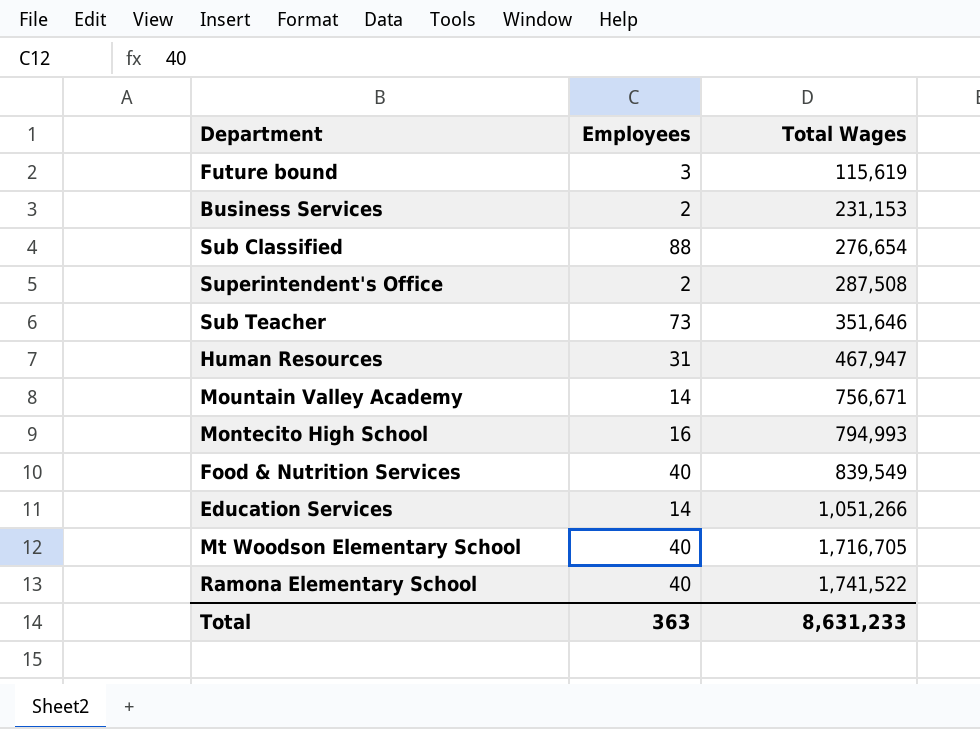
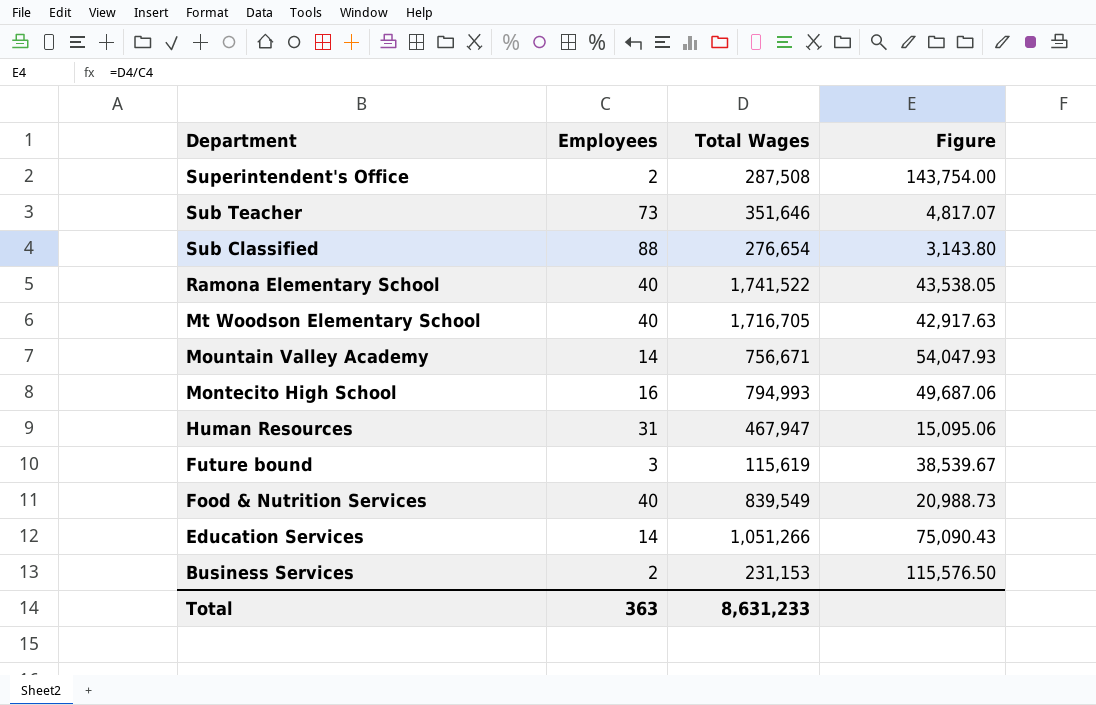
row order: Total Wages ascending -> Department descending
column Figure | formula: none -> [Total Wages] / [Employees]

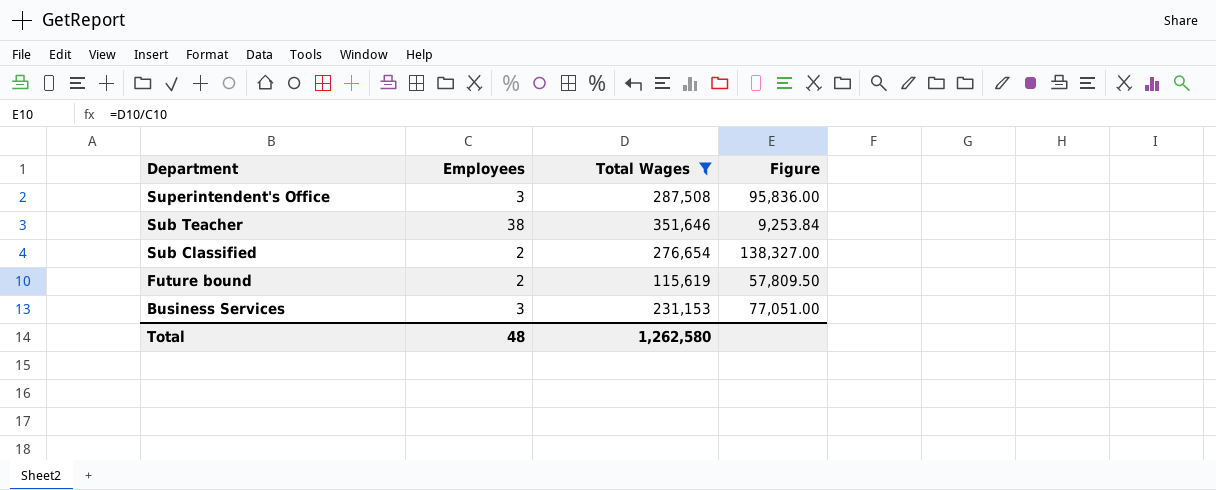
filter: none -> Total Wages <= 351,646
Superintendent's Office | Employees: 2 -> 3
Superintendent's Office | Figure: 143,754.00 -> 95,836.00
Sub Teacher | Employees: 73 -> 38
Sub Teacher | Figure: 4,817.07 -> 9,253.84
Sub Classified | Employees: 88 -> 2
Sub Classified | Figure: 3,143.80 -> 138,327.00
Future bound | Employees: 3 -> 2
Future bound | Figure: 38,539.67 -> 57,809.50
Business Services | Employees: 2 -> 3
Business Services | Figure: 115,576.50 -> 77,051.00
Total | Employees: 363 -> 48
Total | Total Wages: 8,631,233 -> 1,262,580

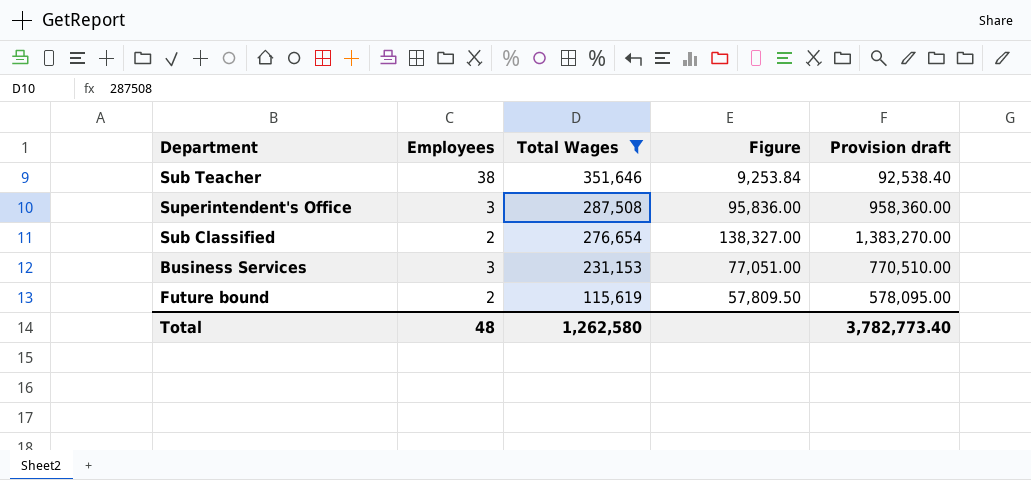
row order: Department descending -> Total Wages descending
column Provision draft | formula: none -> [Figure] * 10

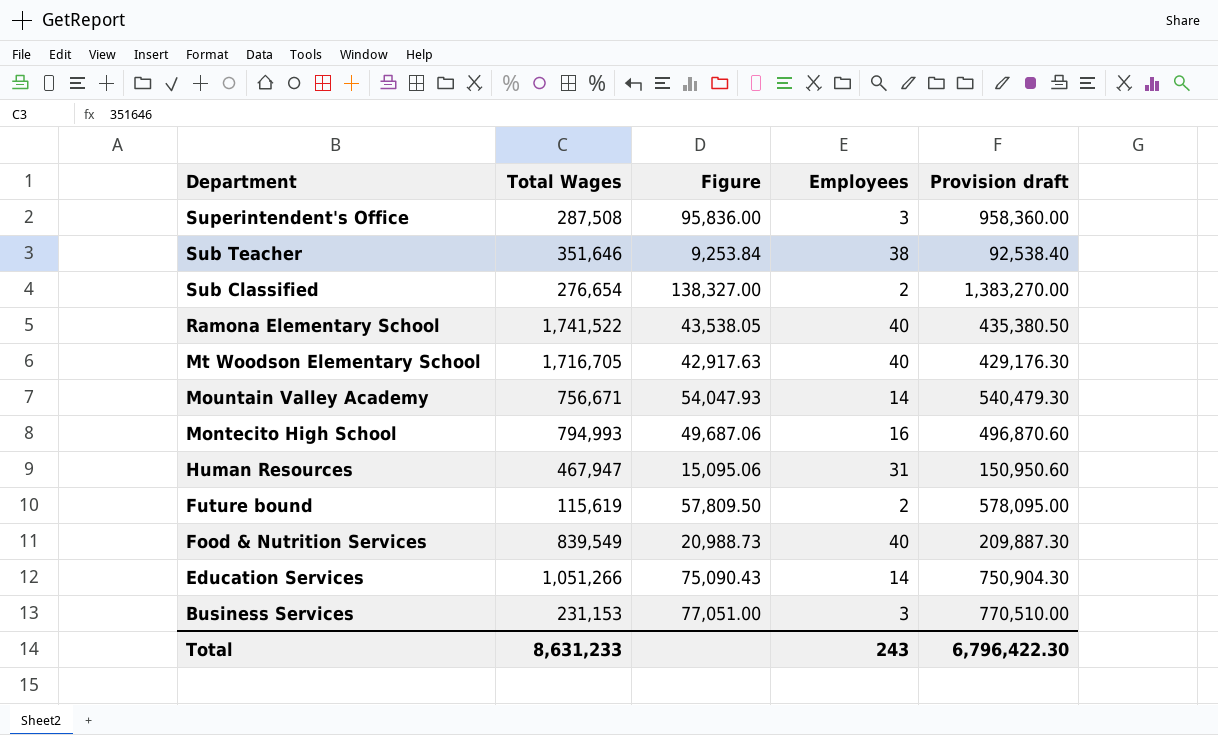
filter: Total Wages <= 351,646 -> none
row order: Total Wages descending -> Department descending
column Employees | position: 2 -> 4
Total | Total Wages: 1,262,580 -> 8,631,233
Total | Employees: 48 -> 243
Total | Provision draft: 3,782,773.40 -> 6,796,422.30

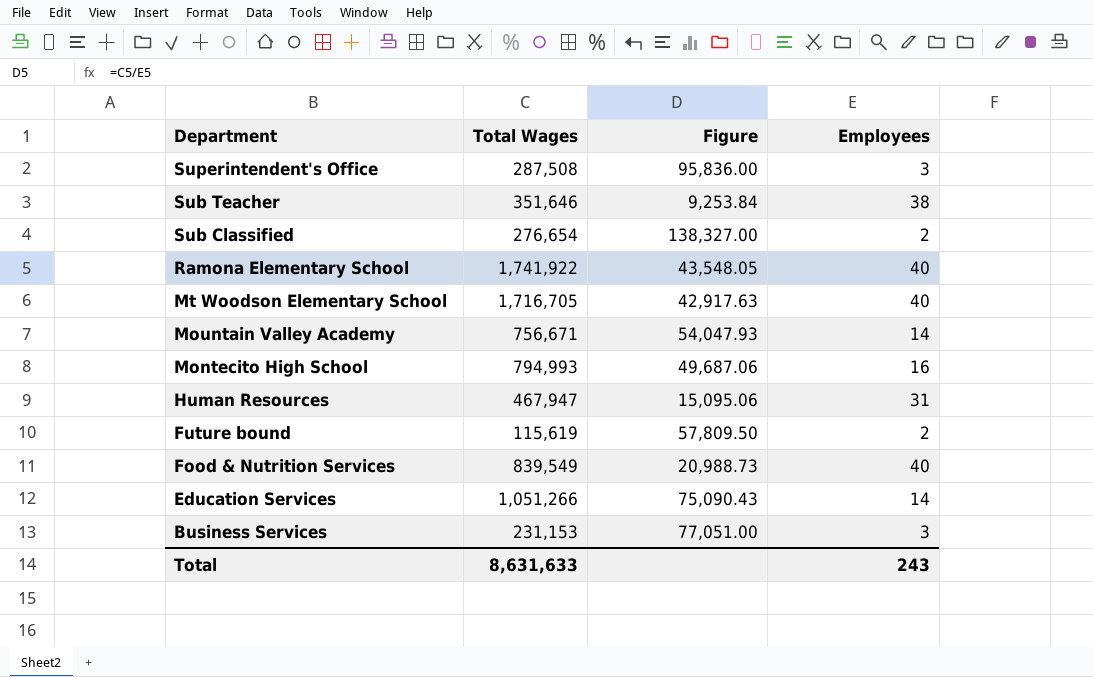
column Provision draft | formula: [Figure] * 10 -> none
Ramona Elementary School | Total Wages: 1,741,522 -> 1,741,922
Ramona Elementary School | Figure: 43,538.05 -> 43,548.05
Total | Total Wages: 8,631,233 -> 8,631,633

